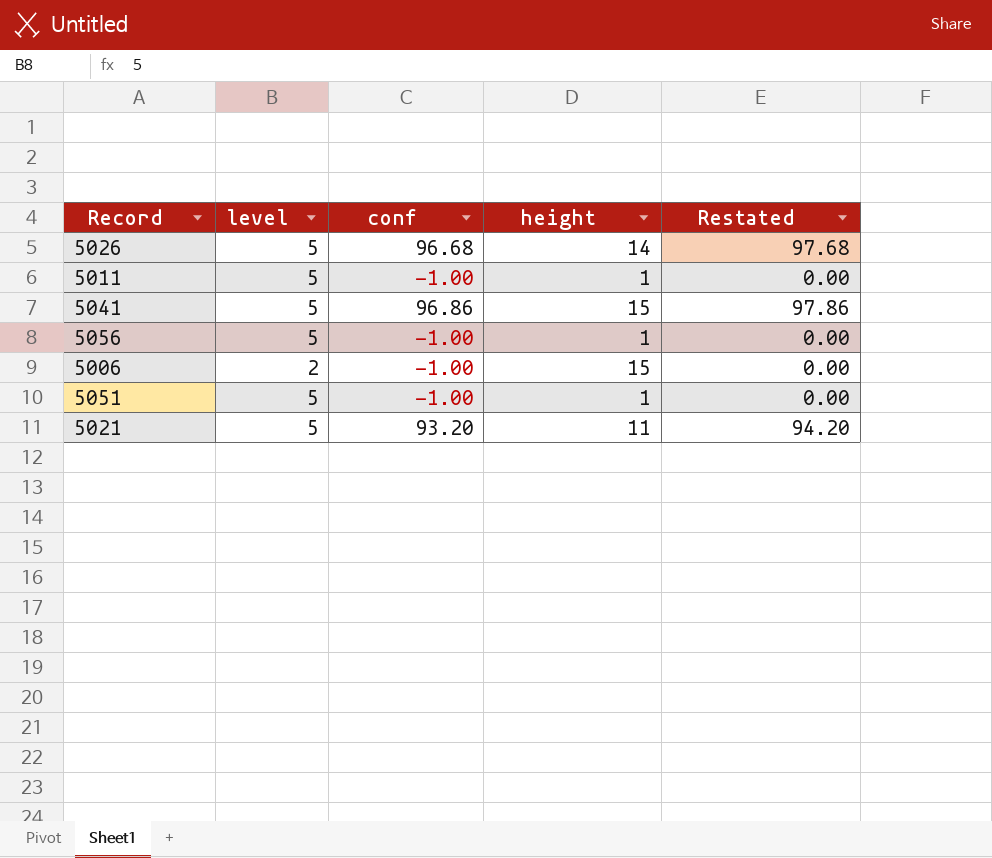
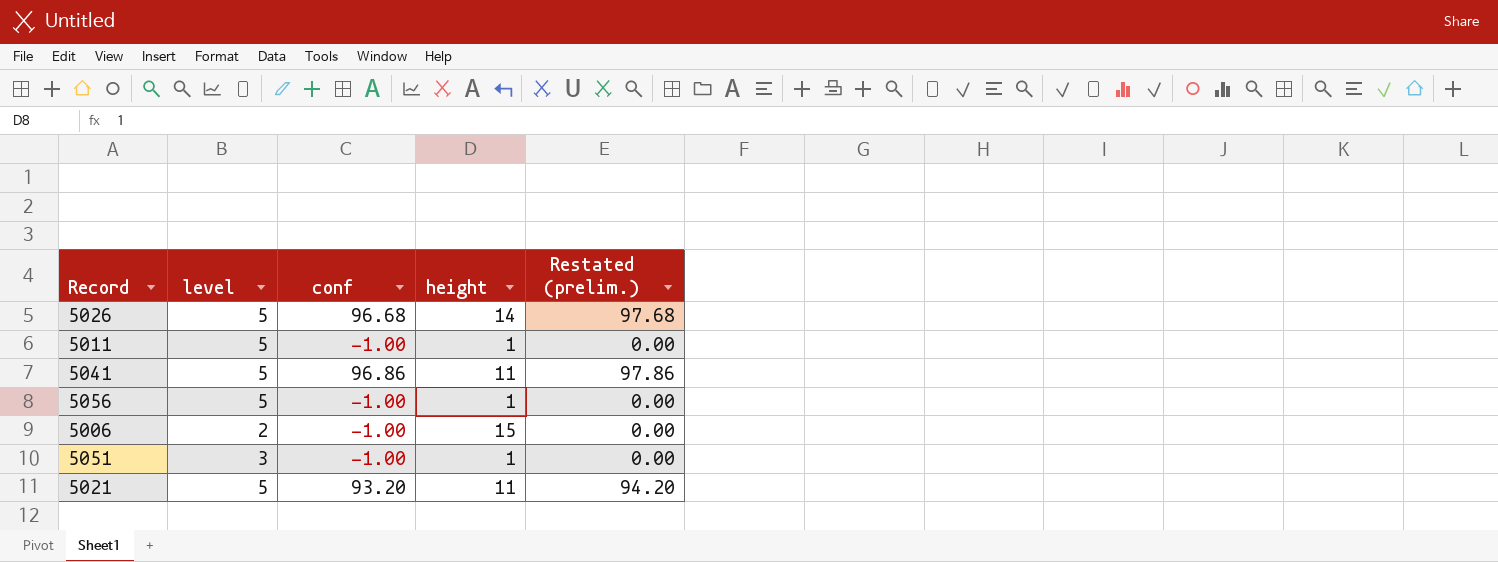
column name: Restated -> Restated (prelim.)
5041 | height: 15 -> 11
5051 | level: 5 -> 3

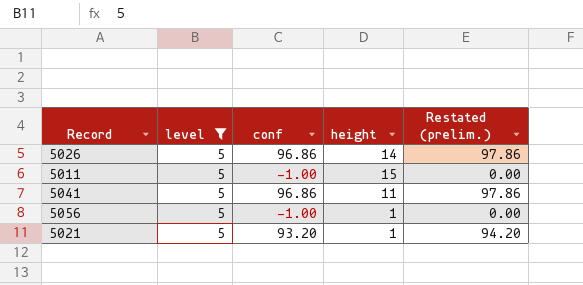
filter: none -> level = 5
5026 | conf: 96.68 -> 96.86
5026 | Restated (prelim.): 97.68 -> 97.86
5011 | height: 1 -> 15
5021 | height: 11 -> 1

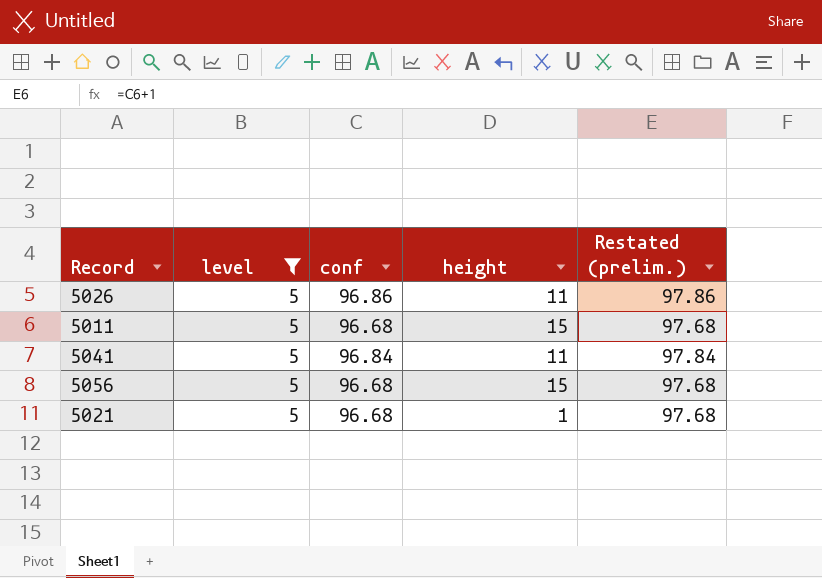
5026 | height: 14 -> 11
5011 | conf: -1.00 -> 96.68
5011 | Restated (prelim.): 0.00 -> 97.68
5041 | conf: 96.86 -> 96.84
5041 | Restated (prelim.): 97.86 -> 97.84
5056 | conf: -1.00 -> 96.68
5056 | height: 1 -> 15
5056 | Restated (prelim.): 0.00 -> 97.68
5021 | conf: 93.20 -> 96.68
5021 | Restated (prelim.): 94.20 -> 97.68

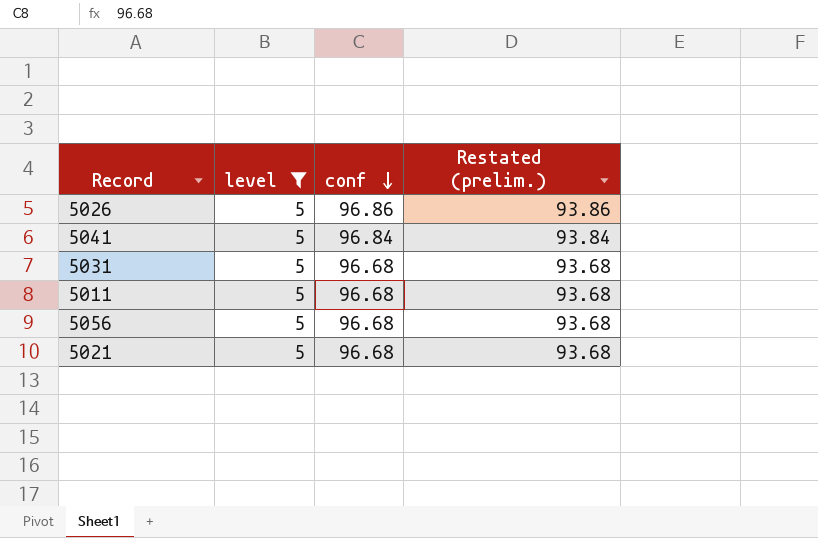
row order: none -> conf descending
column height | position: 4 -> none
column Restated (prelim.) | formula: [conf] + 1 -> [conf] - 3
row 5031: none -> 5 | 96.68 | 93.68

